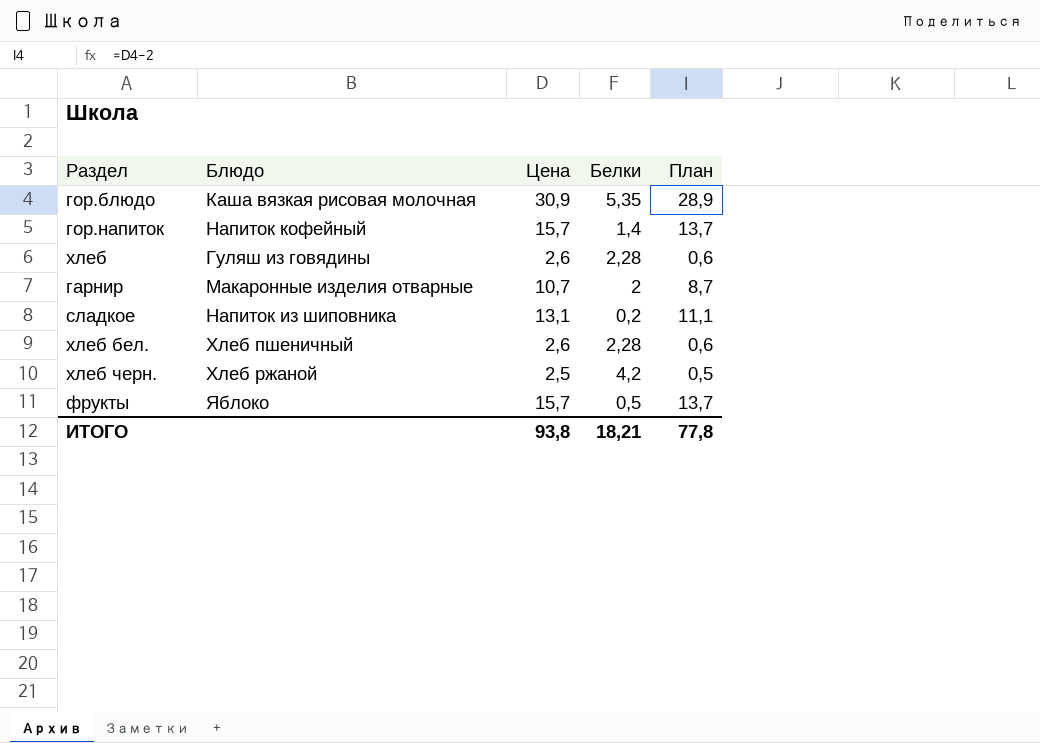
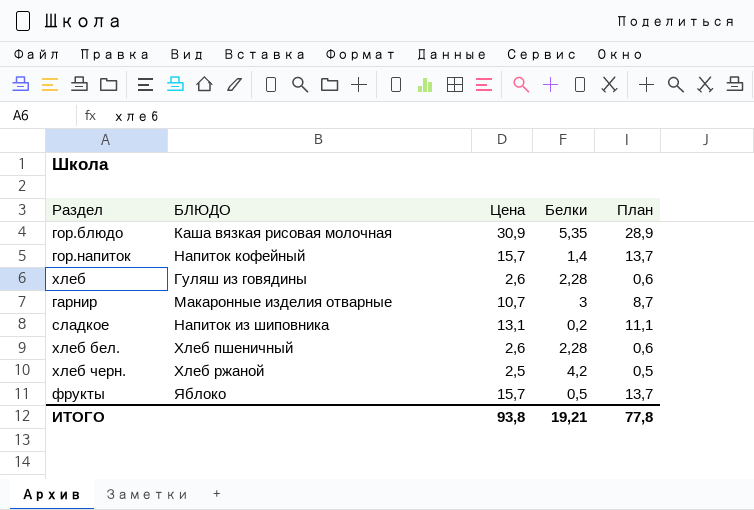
column name: Блюдо -> БЛЮДО
гарнир | Белки: 2 -> 3
ИТОГО | Белки: 18,21 -> 19,21

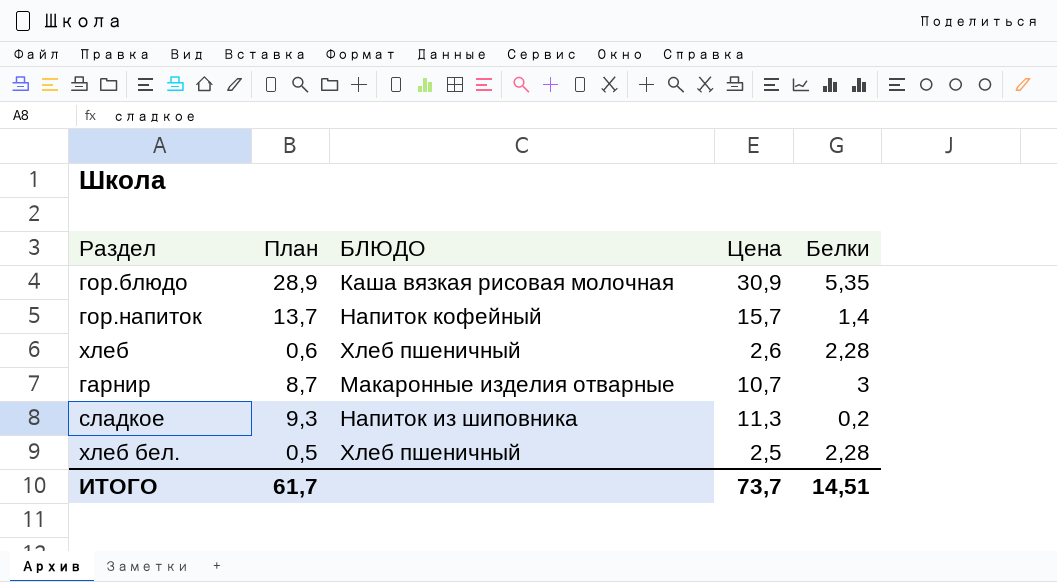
column План | position: 5 -> 2
row хлеб черн.: Хлеб ржаной | 2,5 | 4,2 | 0,5 -> none
row фрукты: Яблоко | 15,7 | 0,5 | 13,7 -> none
хлеб | БЛЮДО: Гуляш из говядины -> Хлеб пшеничный
сладкое | План: 11,1 -> 9,3
сладкое | Цена: 13,1 -> 11,3
хлеб бел. | План: 0,6 -> 0,5
хлеб бел. | Цена: 2,6 -> 2,5
ИТОГО | План: 77,8 -> 61,7
ИТОГО | Цена: 93,8 -> 73,7
ИТОГО | Белки: 19,21 -> 14,51

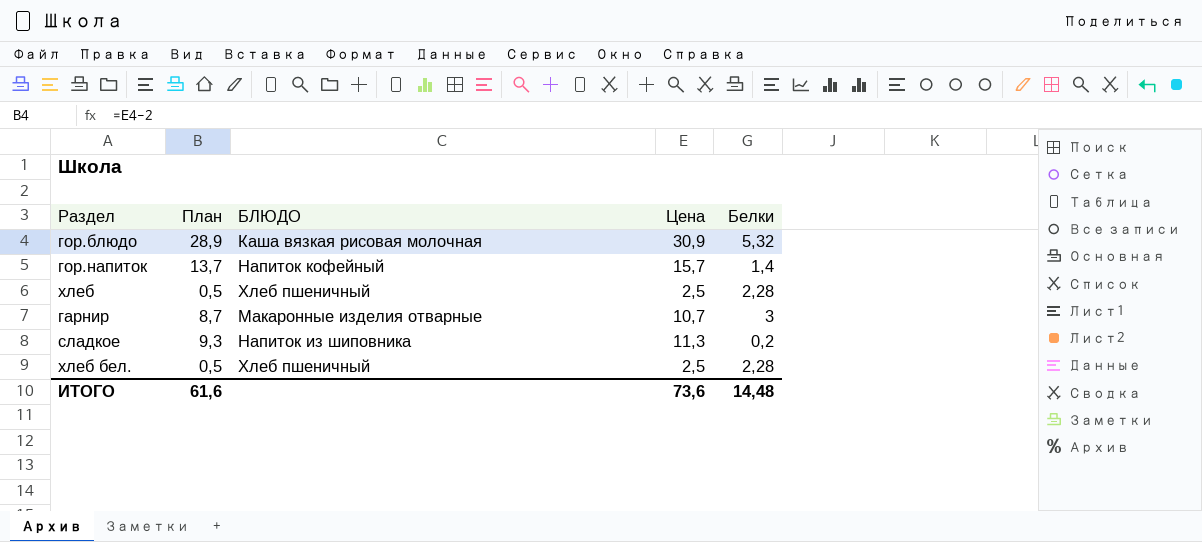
гор.блюдо | Белки: 5,35 -> 5,32
хлеб | План: 0,6 -> 0,5
хлеб | Цена: 2,6 -> 2,5
ИТОГО | План: 61,7 -> 61,6
ИТОГО | Цена: 73,7 -> 73,6
ИТОГО | Белки: 14,51 -> 14,48

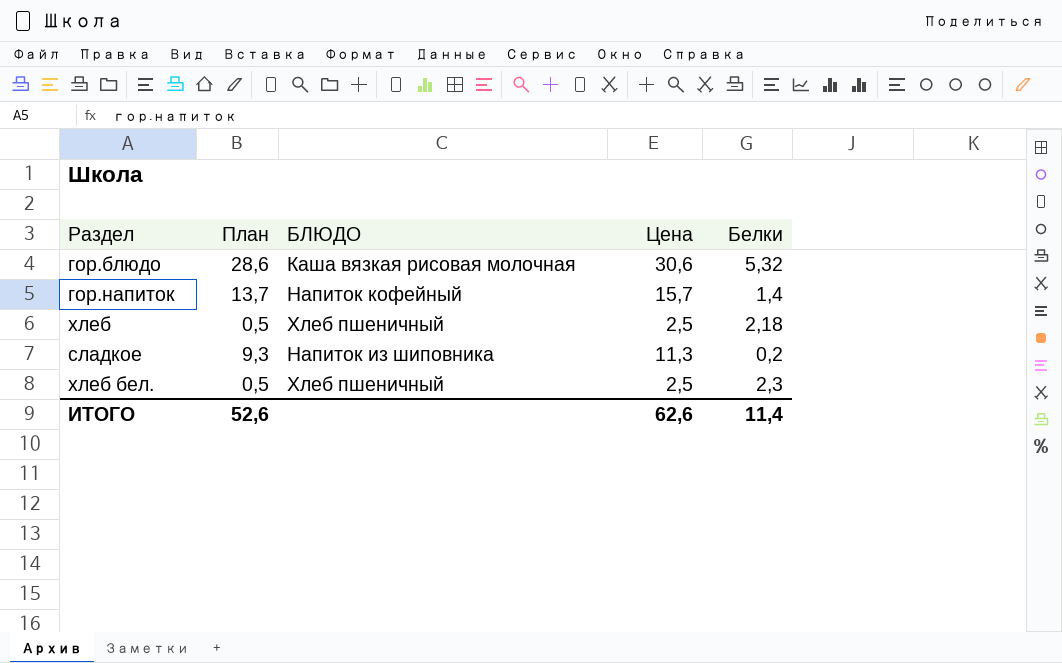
row гарнир: 8,7 | Макаронные изделия отварные | 10,7 | 3 -> none
гор.блюдо | План: 28,9 -> 28,6
гор.блюдо | Цена: 30,9 -> 30,6
хлеб | Белки: 2,28 -> 2,18
хлеб бел. | Белки: 2,28 -> 2,3
ИТОГО | План: 61,6 -> 52,6
ИТОГО | Цена: 73,6 -> 62,6
ИТОГО | Белки: 14,48 -> 11,4

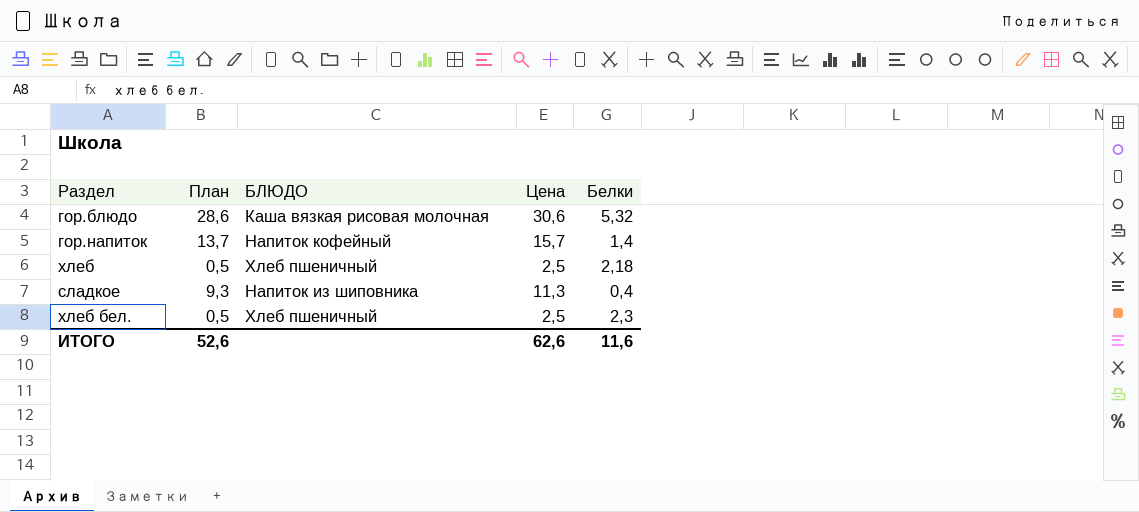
сладкое | Белки: 0,2 -> 0,4
ИТОГО | Белки: 11,4 -> 11,6

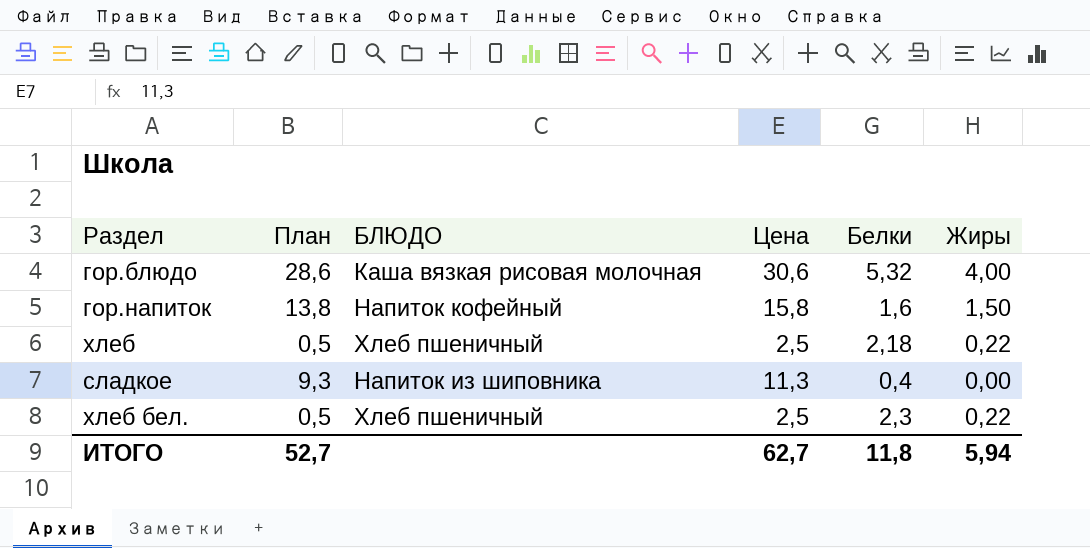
column Жиры | position: none -> 6
гор.напиток | План: 13,7 -> 13,8
гор.напиток | Цена: 15,7 -> 15,8
гор.напиток | Белки: 1,4 -> 1,6
ИТОГО | План: 52,6 -> 52,7
ИТОГО | Цена: 62,6 -> 62,7
ИТОГО | Белки: 11,6 -> 11,8

